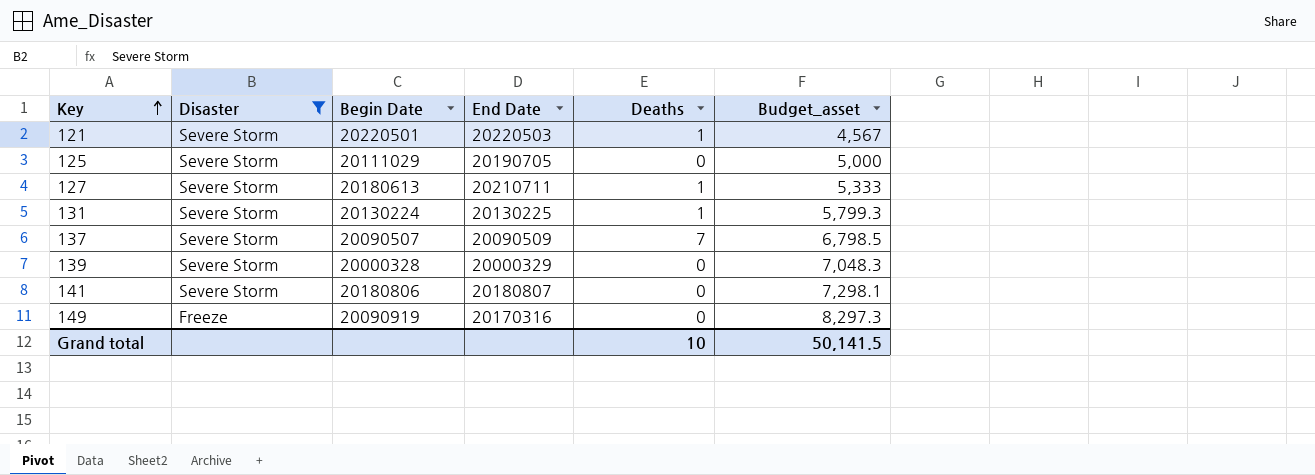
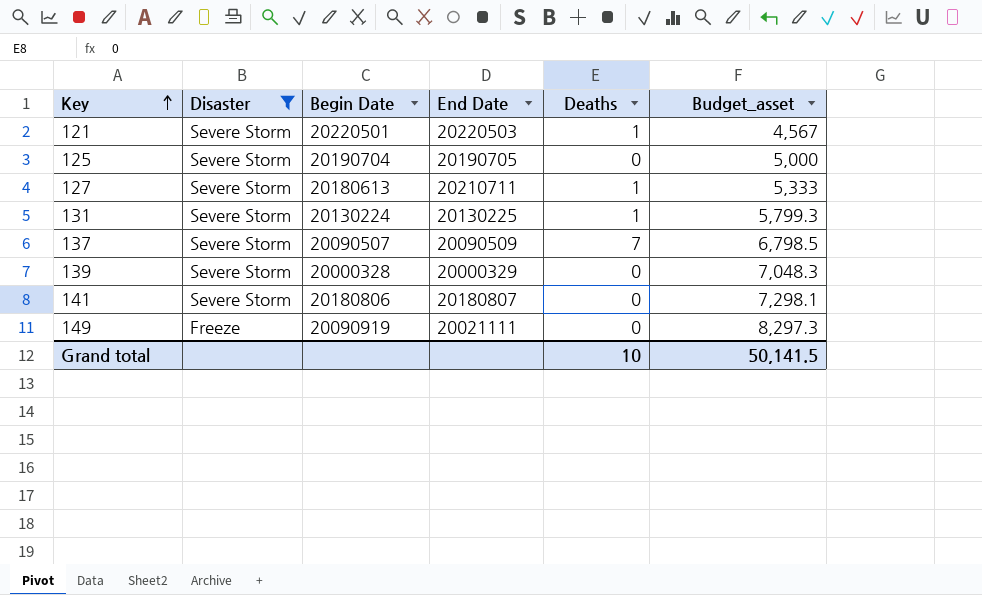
125 | Begin Date: 20111029 -> 20190704
149 | End Date: 20170316 -> 20021111

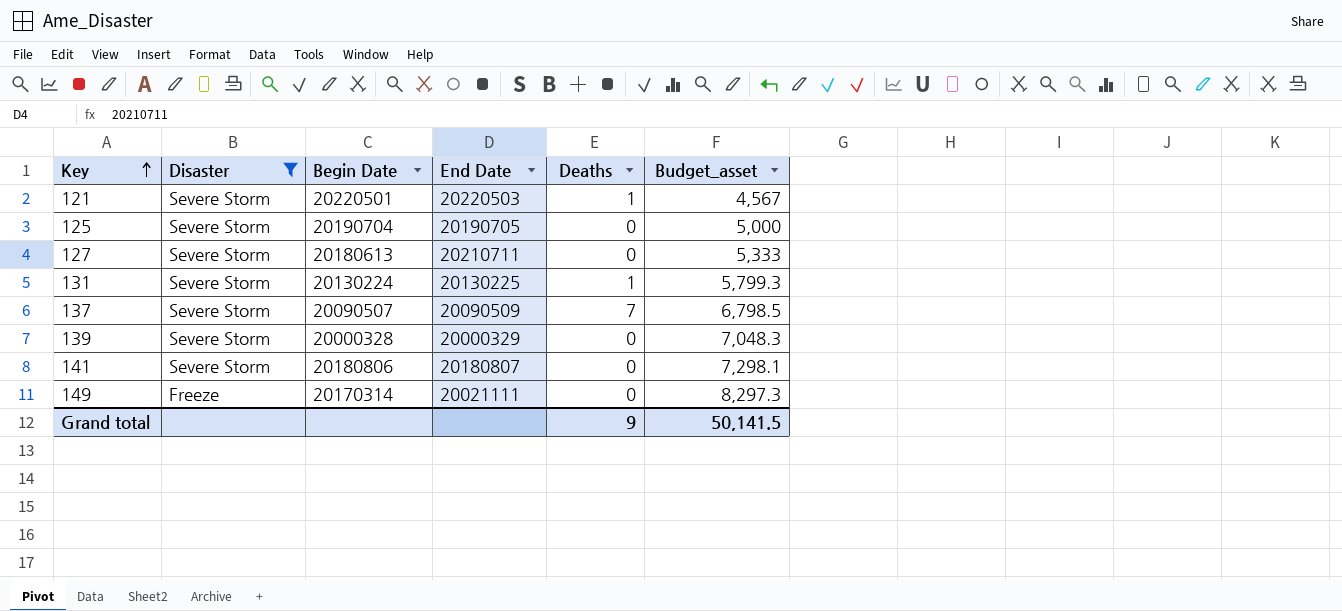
127 | Deaths: 1 -> 0
149 | Begin Date: 20090919 -> 20170314
Grand total | Deaths: 10 -> 9

